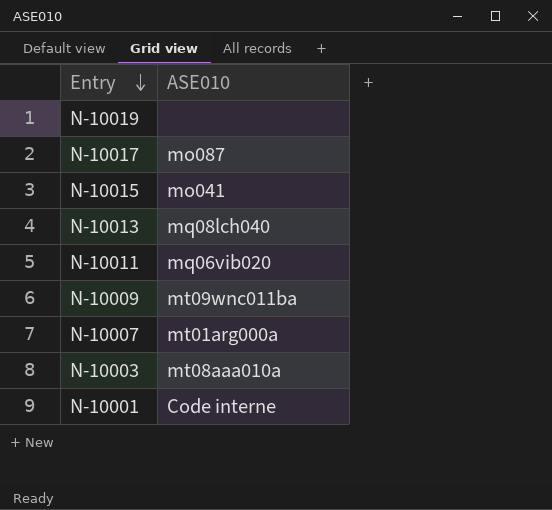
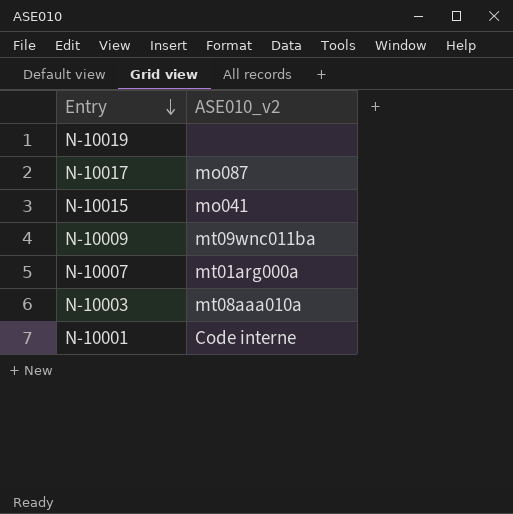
column name: ASE010 -> ASE010_v2
row N-10013: mq08lch040 -> none
row N-10011: mq06vib020 -> none

